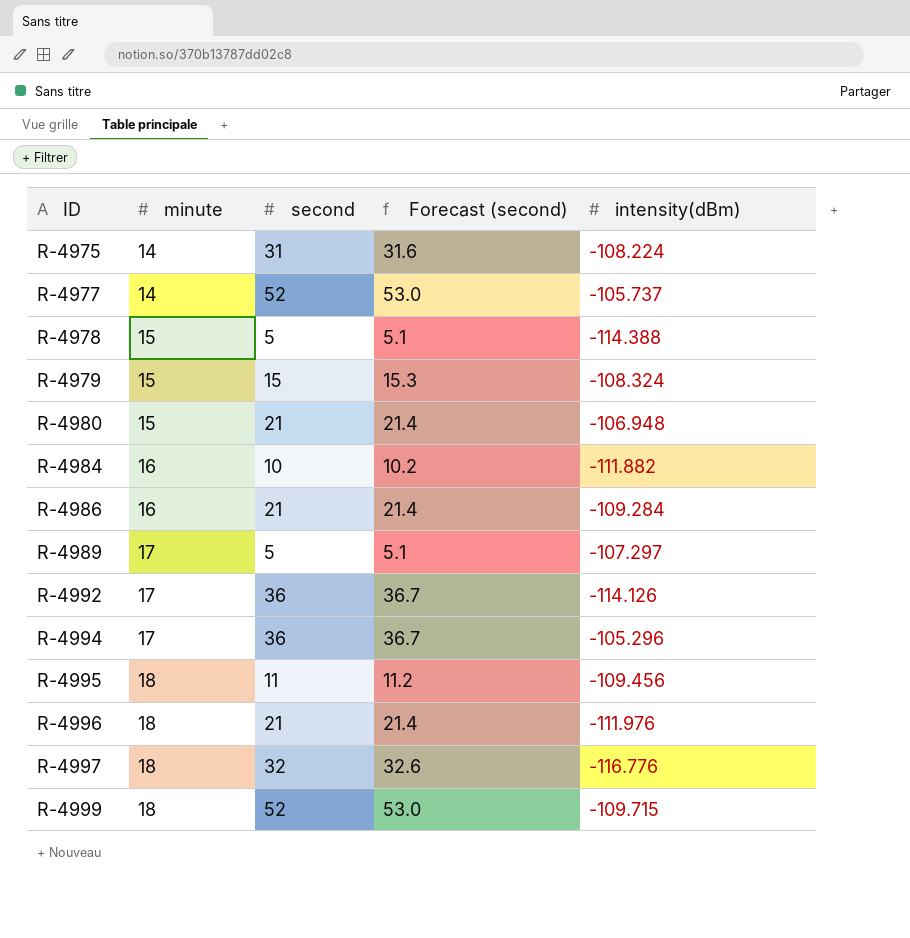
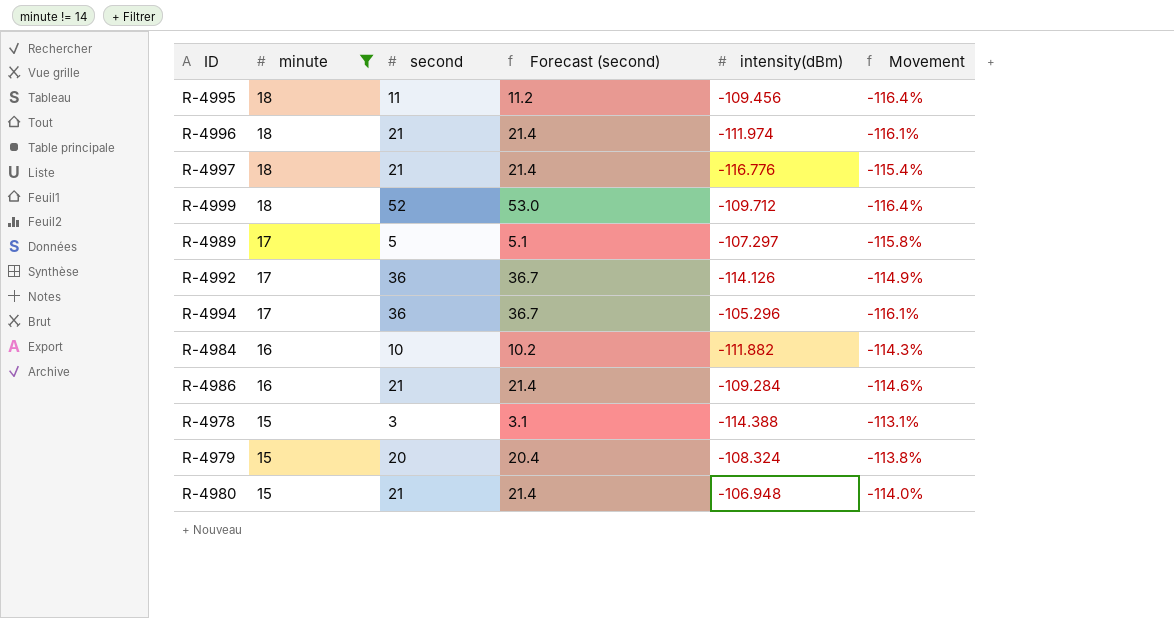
filter: none -> minute != 14
row order: ID ascending -> minute descending
column Movement | formula: none -> ([minute] - [intensity(dBm)]) / [intensity(dBm)]
R-4996 | intensity(dBm): -111.976 -> -111.974
R-4997 | second: 32 -> 21
R-4997 | Forecast (second): 32.6 -> 21.4
R-4999 | intensity(dBm): -109.715 -> -109.712
R-4978 | second: 5 -> 3
R-4978 | Forecast (second): 5.1 -> 3.1
R-4979 | second: 15 -> 20
R-4979 | Forecast (second): 15.3 -> 20.4

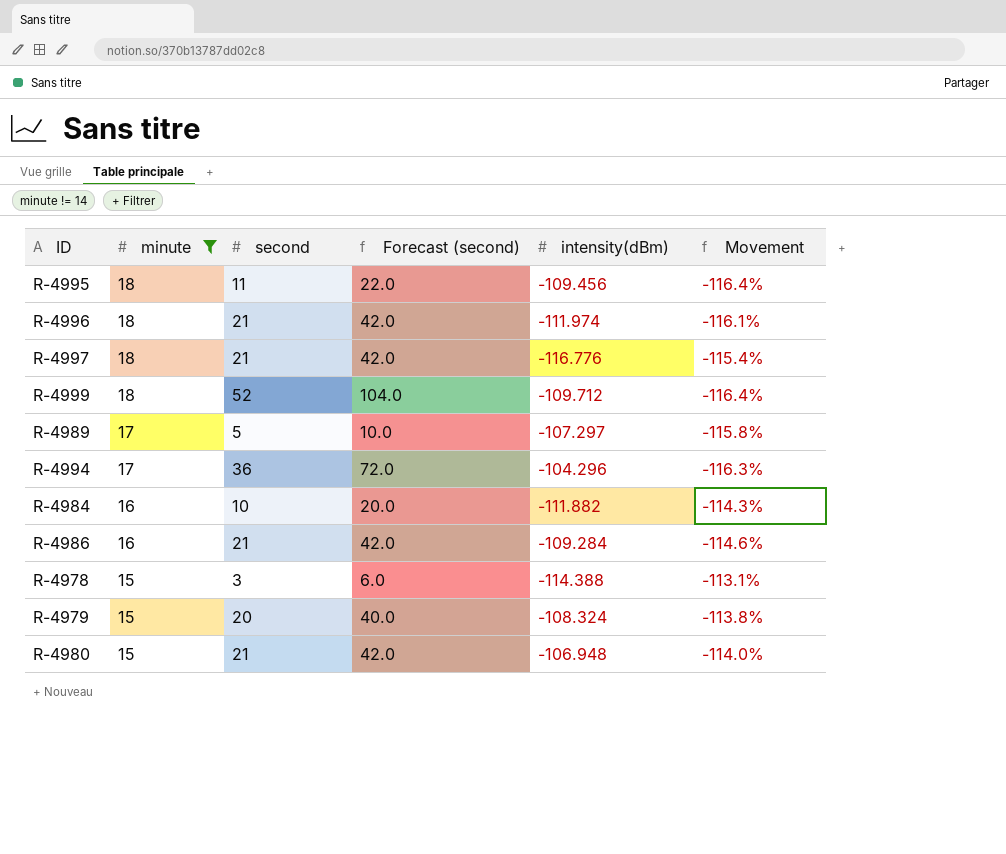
column Forecast (second) | formula: [second] * 1.02 -> [second] * 2
row R-4992: 17 | 36 | 36.7 | -114.126 | -114.9% -> none
R-4994 | intensity(dBm): -105.296 -> -104.296
R-4994 | Movement: -116.1% -> -116.3%

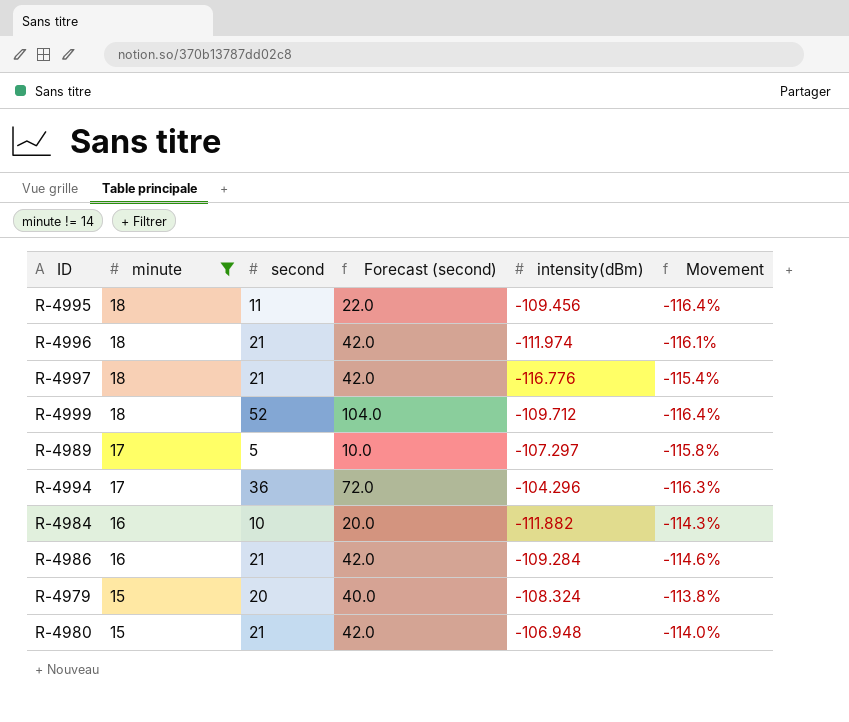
row R-4978: 15 | 3 | 6.0 | -114.388 | -113.1% -> none

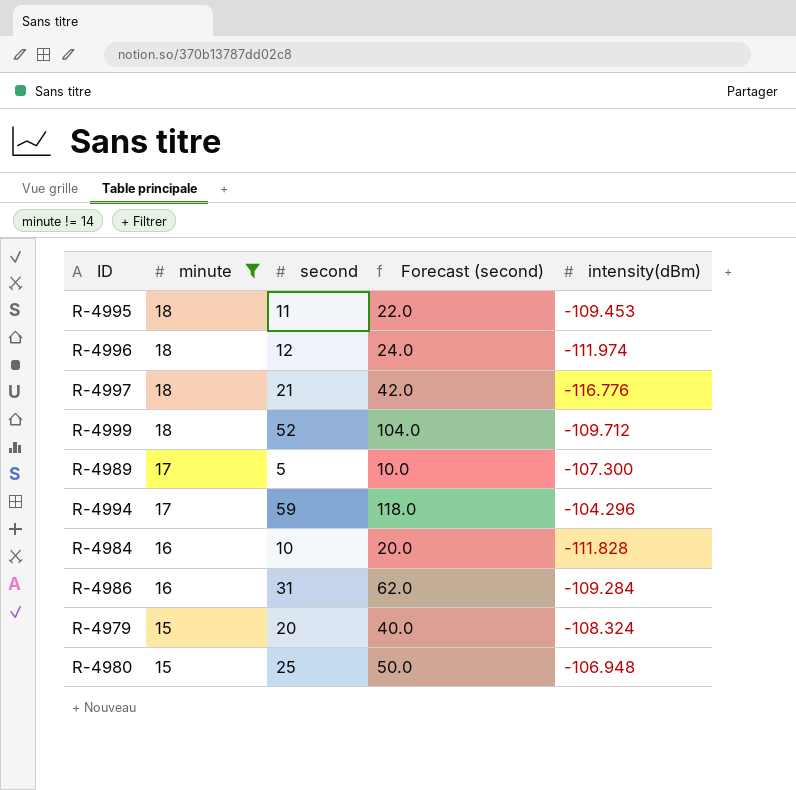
column Movement | formula: ([minute] - [intensity(dBm)]) / [intensity(dBm)] -> none
R-4995 | intensity(dBm): -109.456 -> -109.453
R-4996 | second: 21 -> 12
R-4996 | Forecast (second): 42.0 -> 24.0
R-4989 | intensity(dBm): -107.297 -> -107.300
R-4994 | second: 36 -> 59
R-4994 | Forecast (second): 72.0 -> 118.0
R-4984 | intensity(dBm): -111.882 -> -111.828
R-4986 | second: 21 -> 31
R-4986 | Forecast (second): 42.0 -> 62.0
R-4980 | second: 21 -> 25
R-4980 | Forecast (second): 42.0 -> 50.0

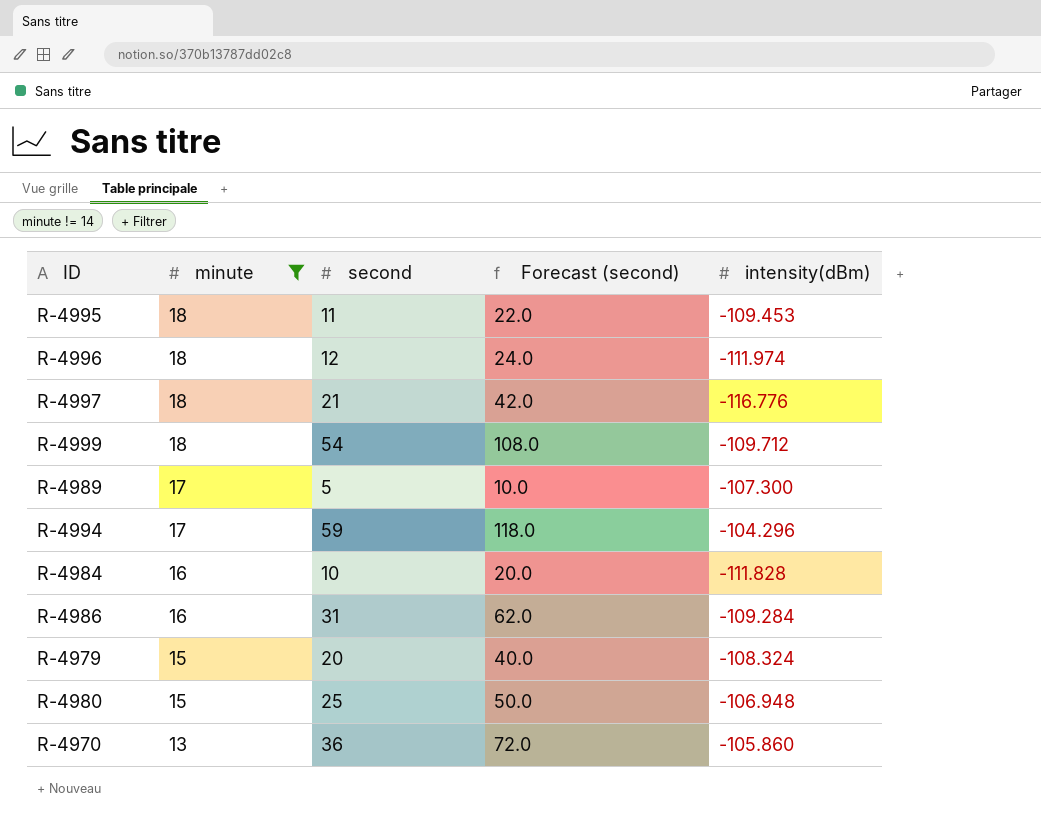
R-4999 | second: 52 -> 54
R-4999 | Forecast (second): 104.0 -> 108.0
row R-4970: none -> 13 | 36 | 72.0 | -105.860

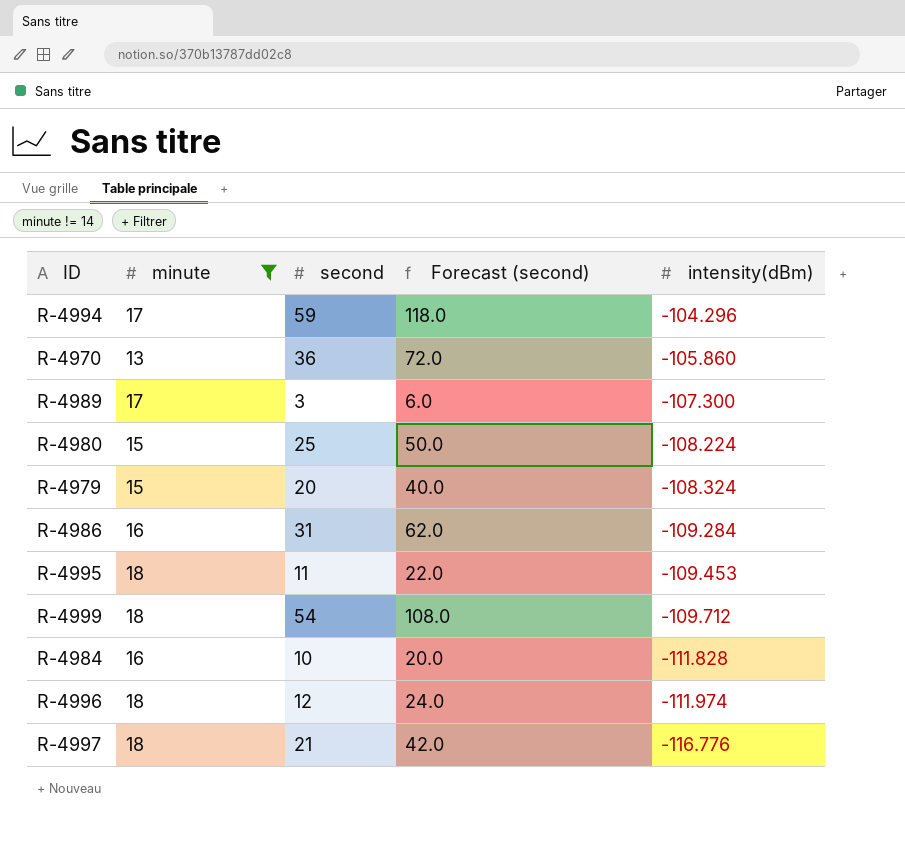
row order: minute descending -> intensity(dBm) descending
R-4989 | second: 5 -> 3
R-4989 | Forecast (second): 10.0 -> 6.0
R-4980 | intensity(dBm): -106.948 -> -108.224

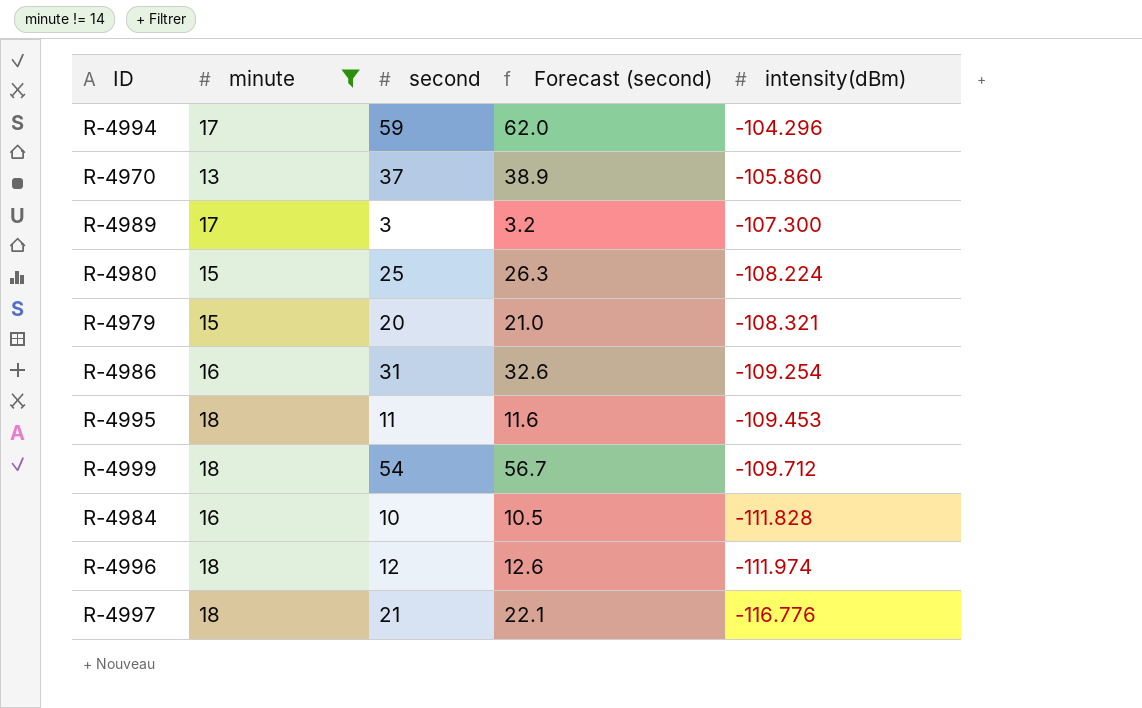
column Forecast (second) | formula: [second] * 2 -> [second] * 1.05
R-4970 | second: 36 -> 37
R-4979 | intensity(dBm): -108.324 -> -108.321
R-4986 | intensity(dBm): -109.284 -> -109.254

